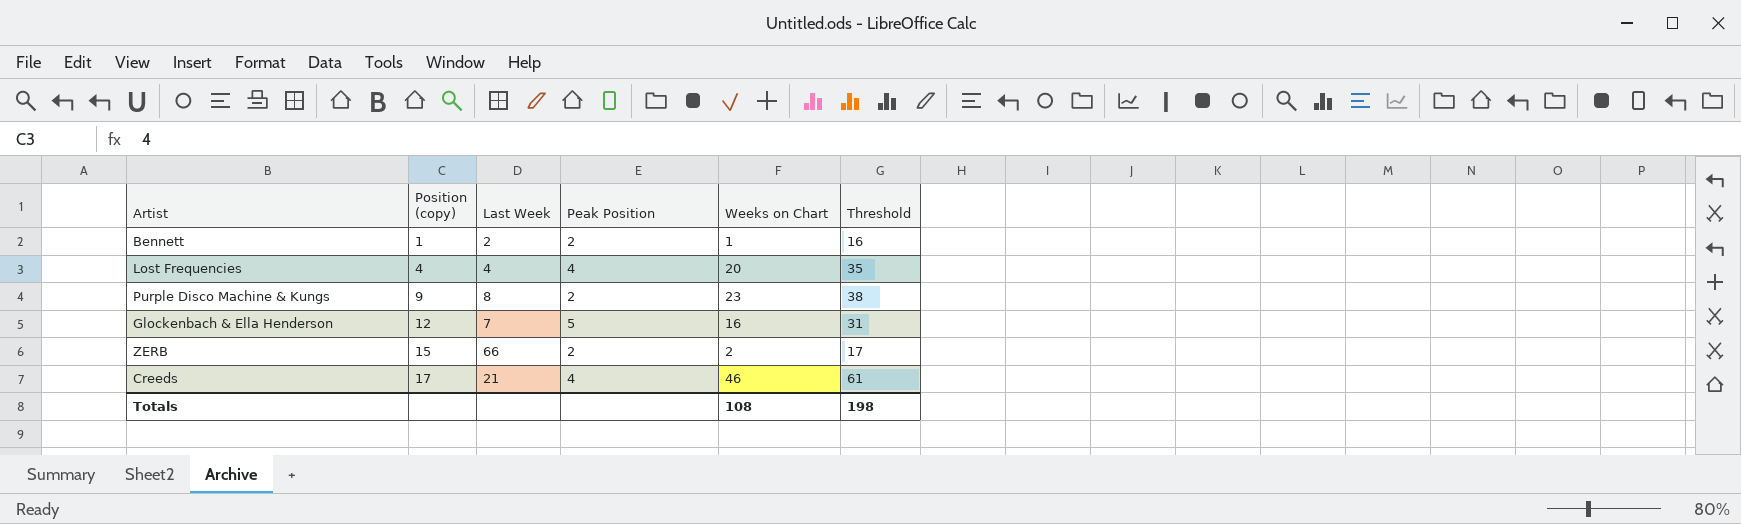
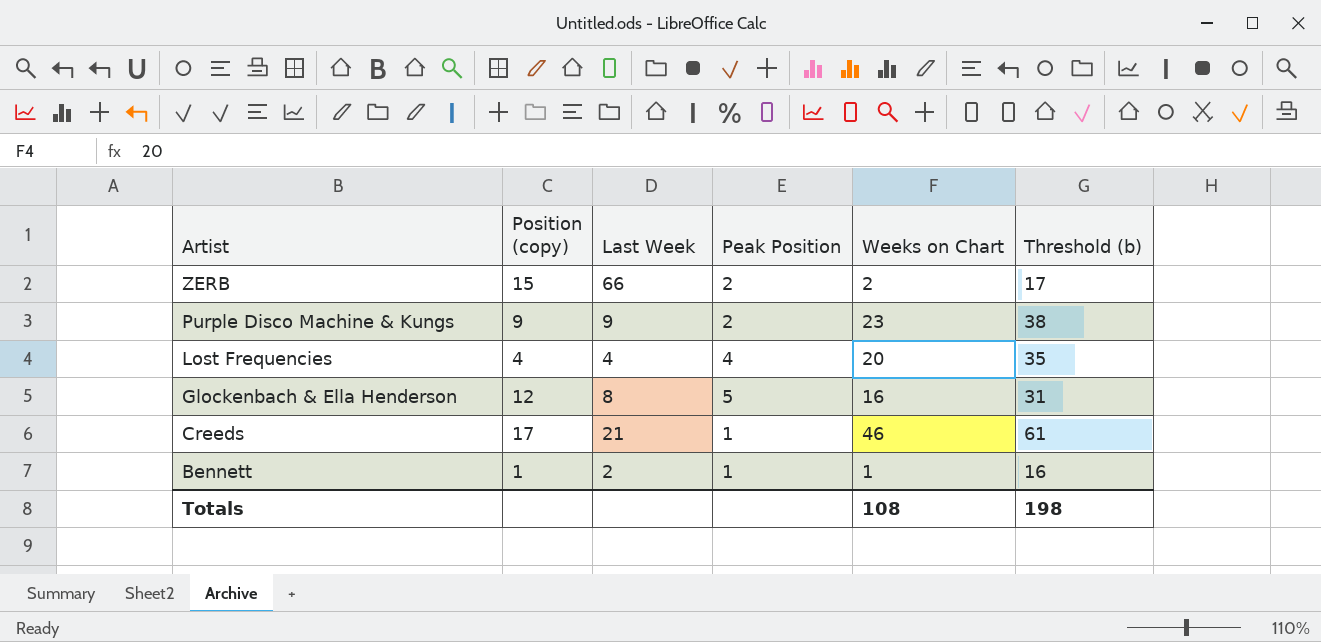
row order: Position (copy) ascending -> Artist descending
column name: Threshold -> Threshold (b)
Purple Disco Machine & Kungs | Last Week: 8 -> 9
Glockenbach & Ella Henderson | Last Week: 7 -> 8
Creeds | Peak Position: 4 -> 1
Bennett | Peak Position: 2 -> 1

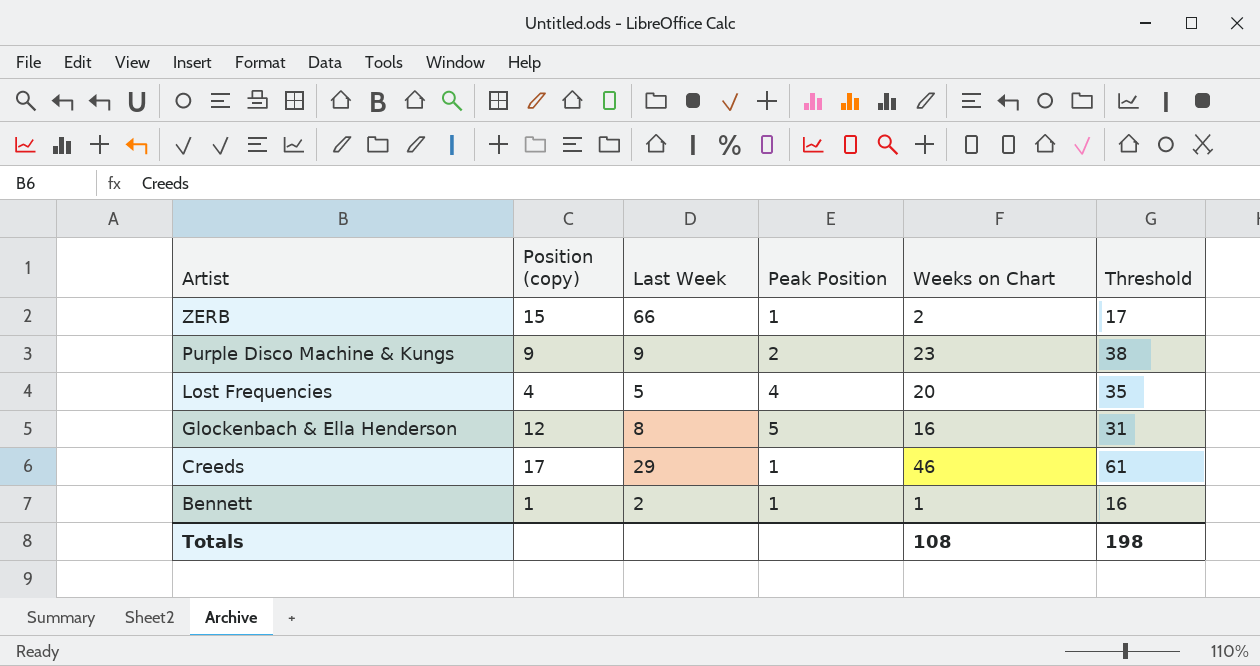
column name: Threshold (b) -> Threshold
ZERB | Peak Position: 2 -> 1
Lost Frequencies | Last Week: 4 -> 5
Creeds | Last Week: 21 -> 29

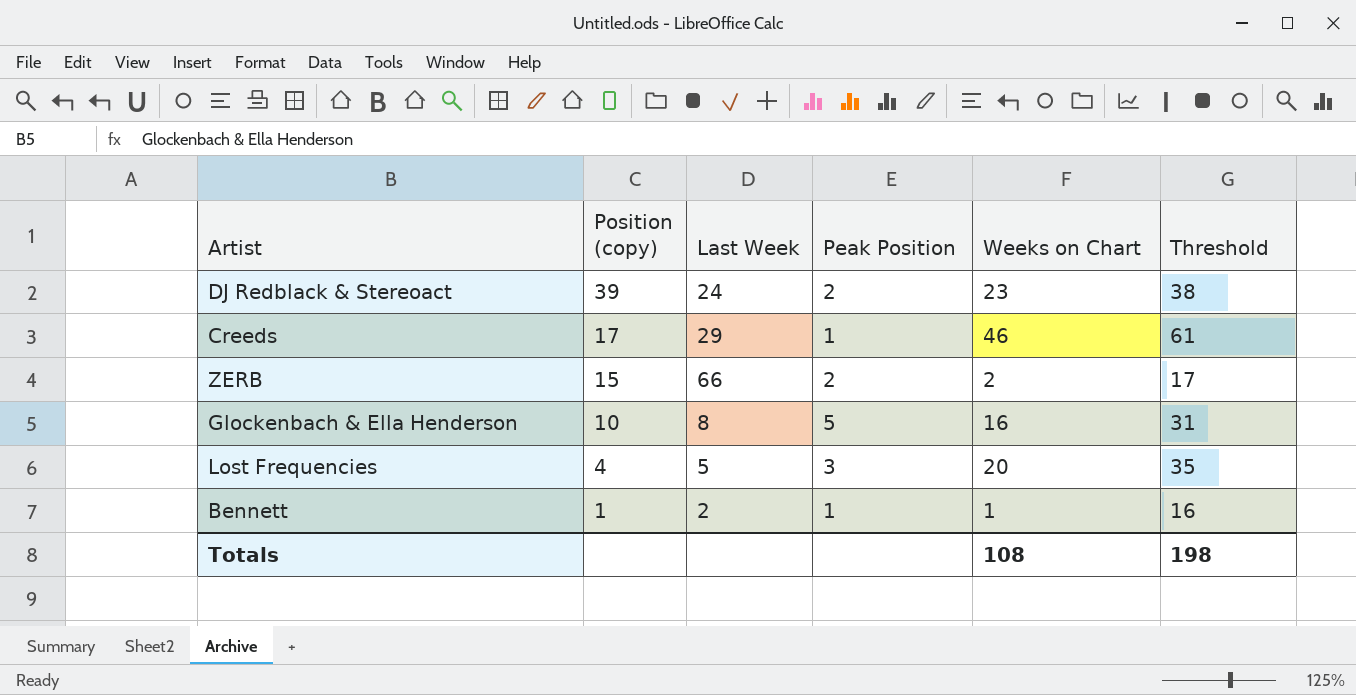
row order: Artist descending -> Position (copy) descending
row Purple Disco Machine & Kungs: 9 | 9 | 2 | 23 | 38 -> none
row DJ Redblack & Stereoact: none -> 39 | 24 | 2 | 23 | 38
ZERB | Peak Position: 1 -> 2
Glockenbach & Ella Henderson | Position (copy): 12 -> 10
Lost Frequencies | Peak Position: 4 -> 3

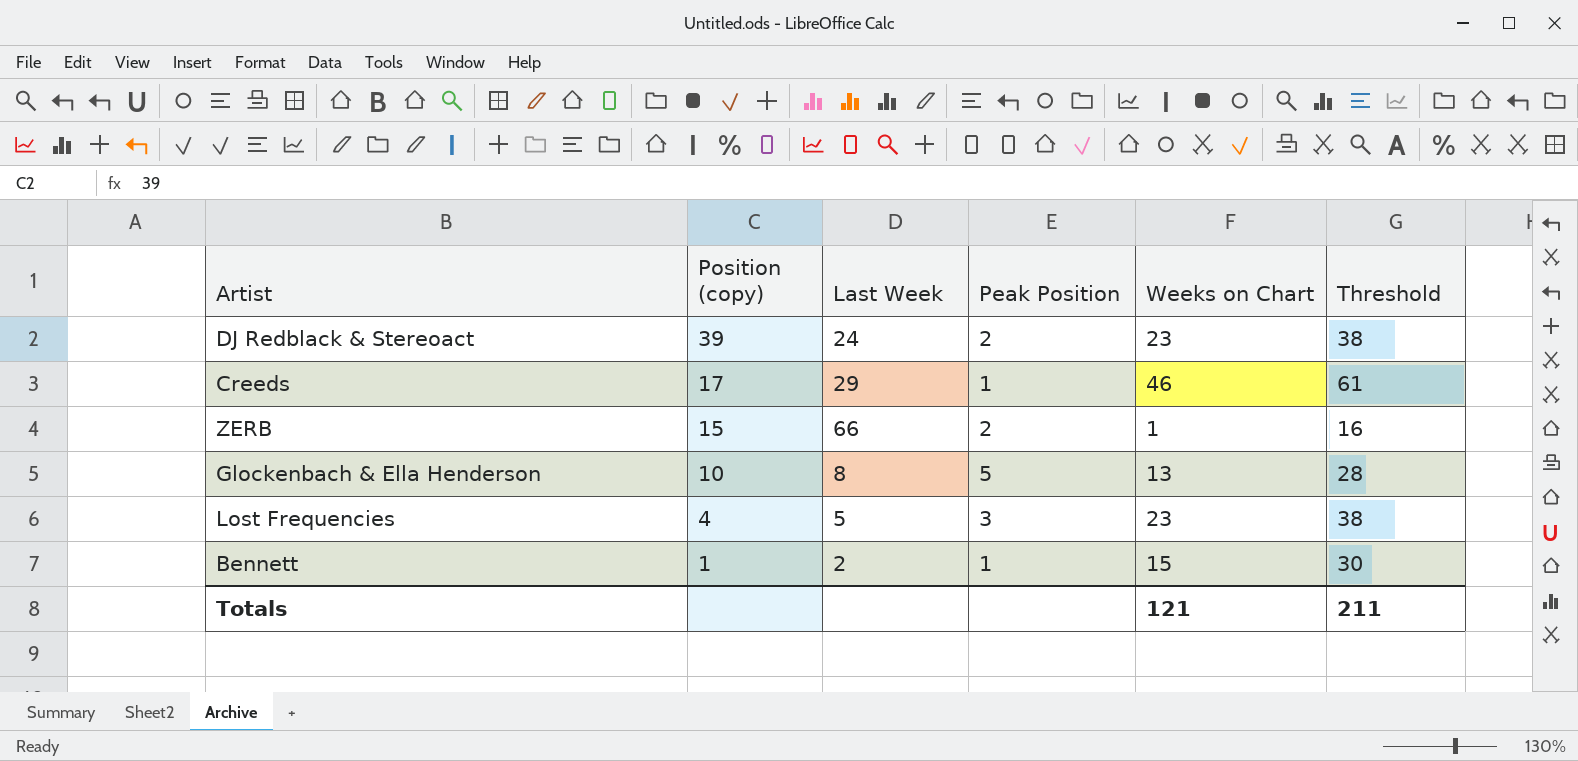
ZERB | Weeks on Chart: 2 -> 1
ZERB | Threshold: 17 -> 16
Glockenbach & Ella Henderson | Weeks on Chart: 16 -> 13
Glockenbach & Ella Henderson | Threshold: 31 -> 28
Lost Frequencies | Weeks on Chart: 20 -> 23
Lost Frequencies | Threshold: 35 -> 38
Bennett | Weeks on Chart: 1 -> 15
Bennett | Threshold: 16 -> 30
Totals | Weeks on Chart: 108 -> 121
Totals | Threshold: 198 -> 211

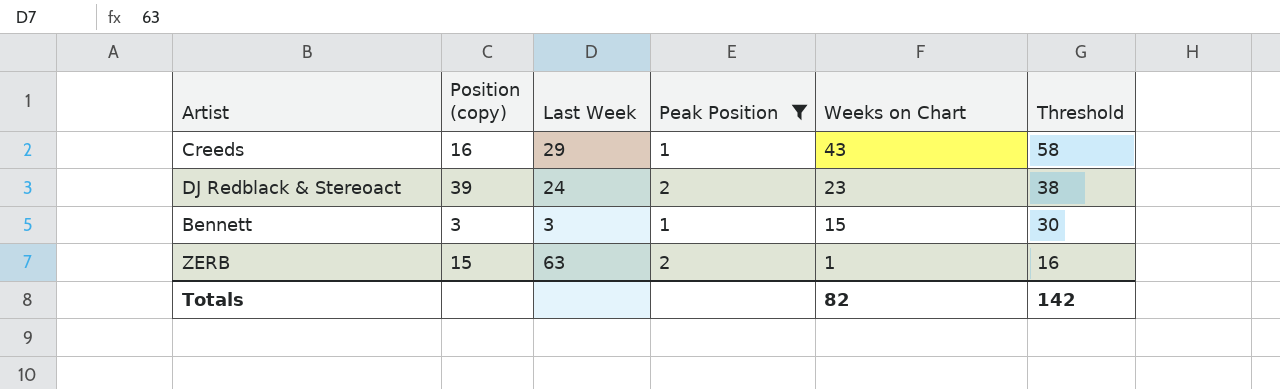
filter: none -> Peak Position <= 2
row order: Position (copy) descending -> Weeks on Chart descending
Creeds | Position (copy): 17 -> 16
Creeds | Weeks on Chart: 46 -> 43
Creeds | Threshold: 61 -> 58
Bennett | Position (copy): 1 -> 3
Bennett | Last Week: 2 -> 3
ZERB | Last Week: 66 -> 63
Totals | Weeks on Chart: 121 -> 82
Totals | Threshold: 211 -> 142

